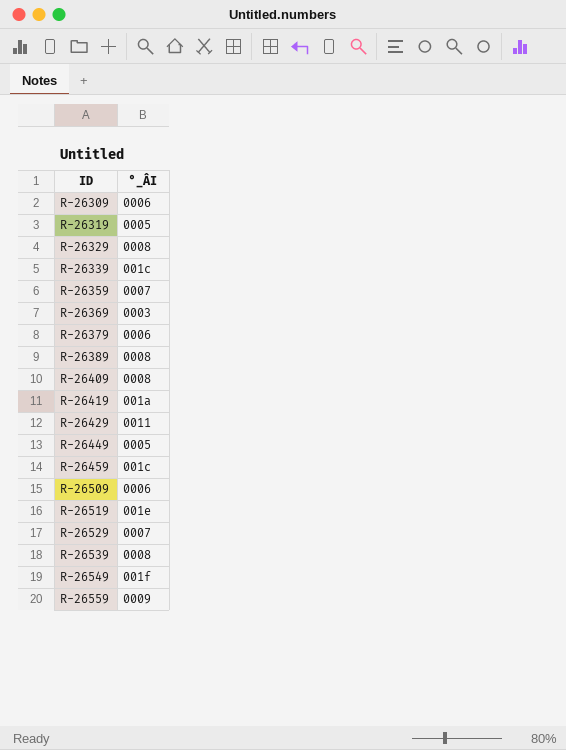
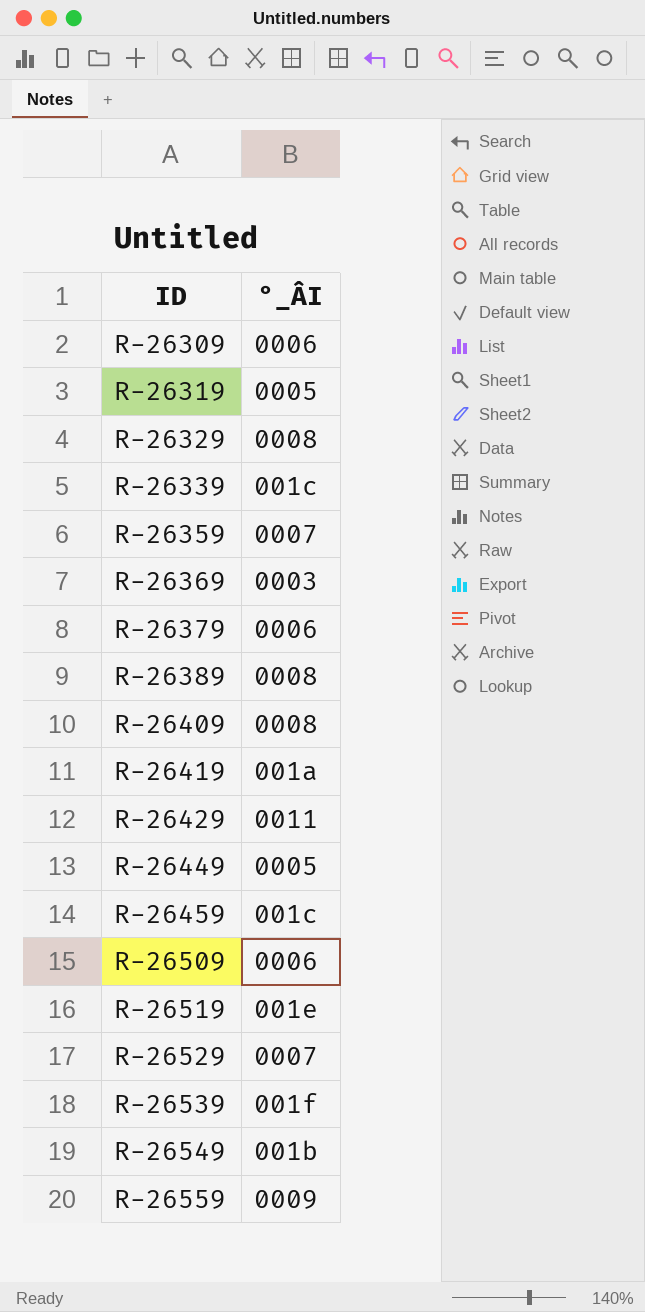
R-26539 | °_ÂI: 0008 -> 001f
R-26549 | °_ÂI: 001f -> 001b

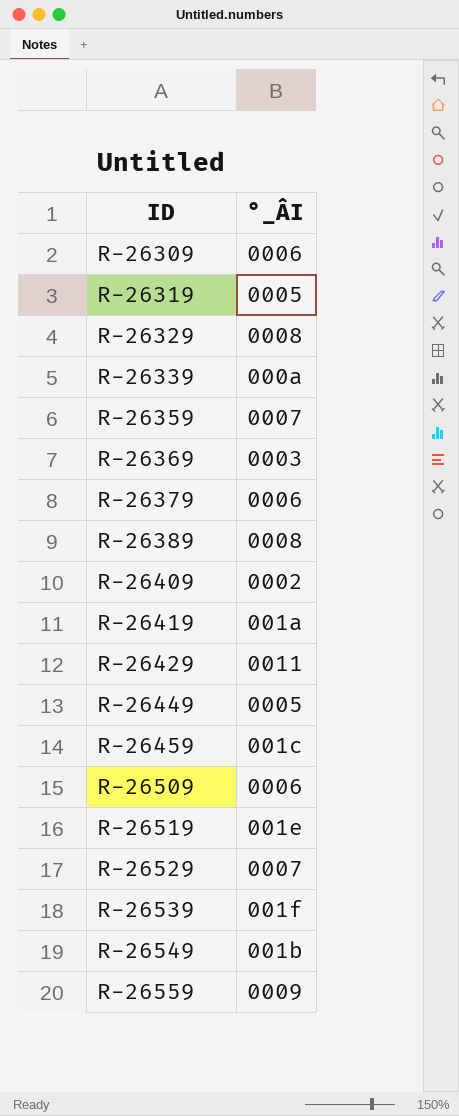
R-26339 | °_ÂI: 001c -> 000a
R-26409 | °_ÂI: 0008 -> 0002

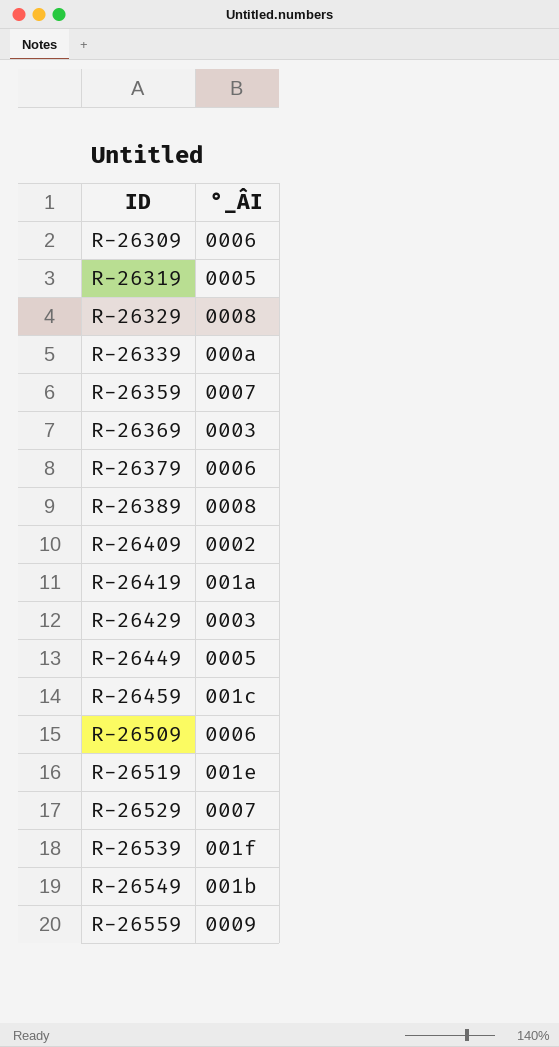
R-26429 | °_ÂI: 0011 -> 0003

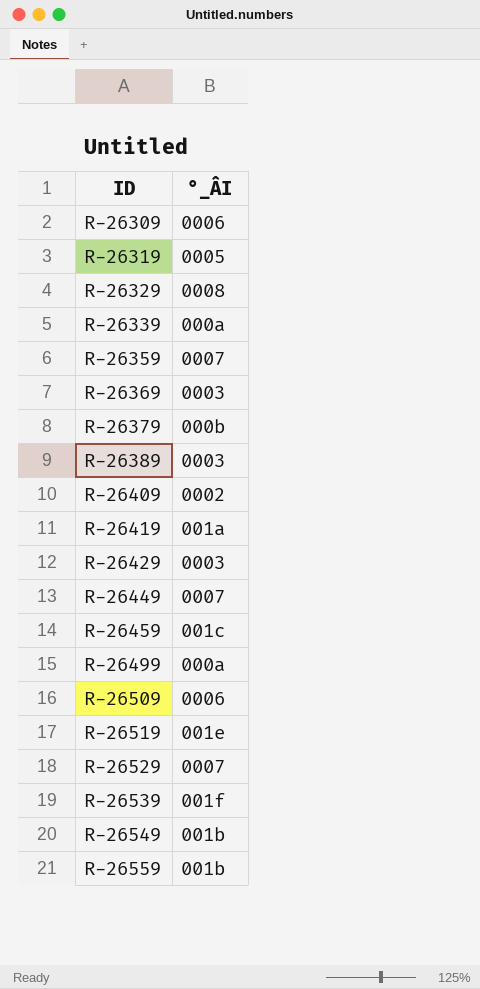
R-26379 | °_ÂI: 0006 -> 000b
R-26389 | °_ÂI: 0008 -> 0003
R-26449 | °_ÂI: 0005 -> 0007
row R-26499: none -> 000a
R-26559 | °_ÂI: 0009 -> 001b

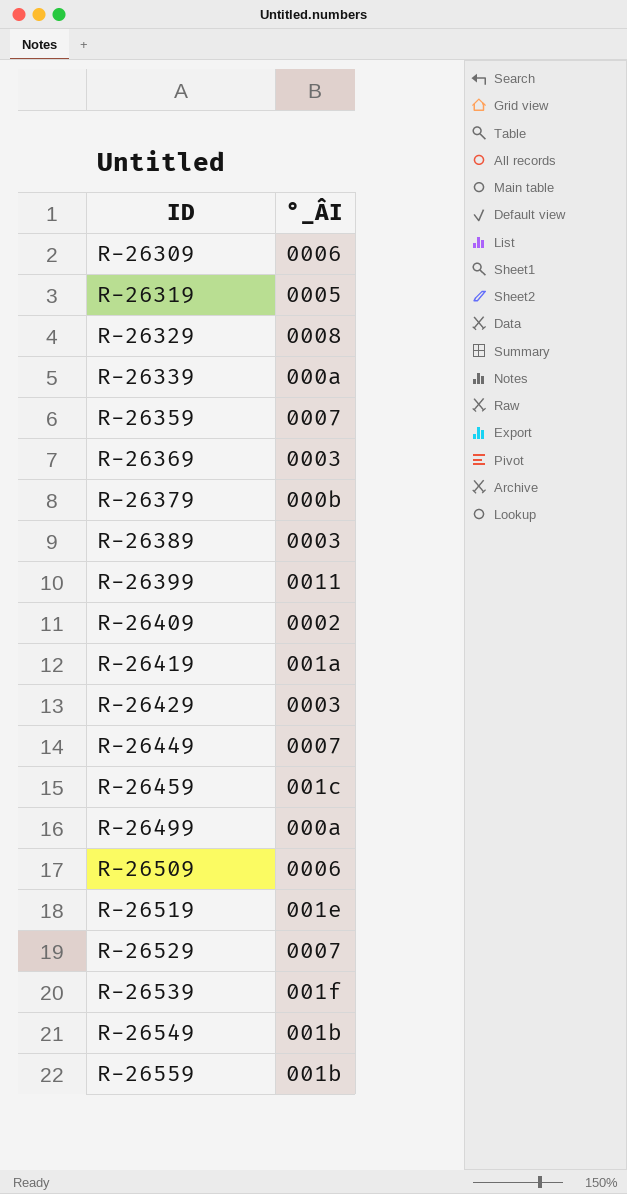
row R-26399: none -> 0011

